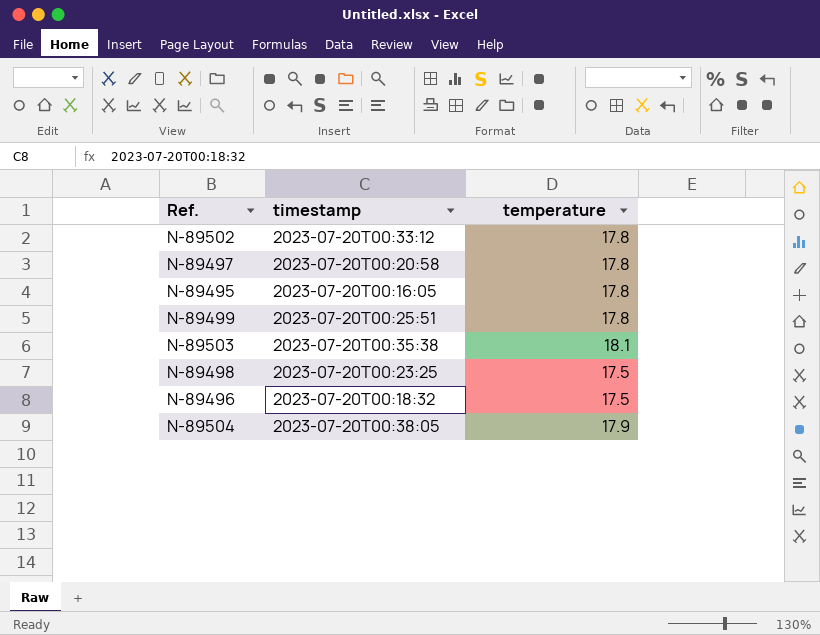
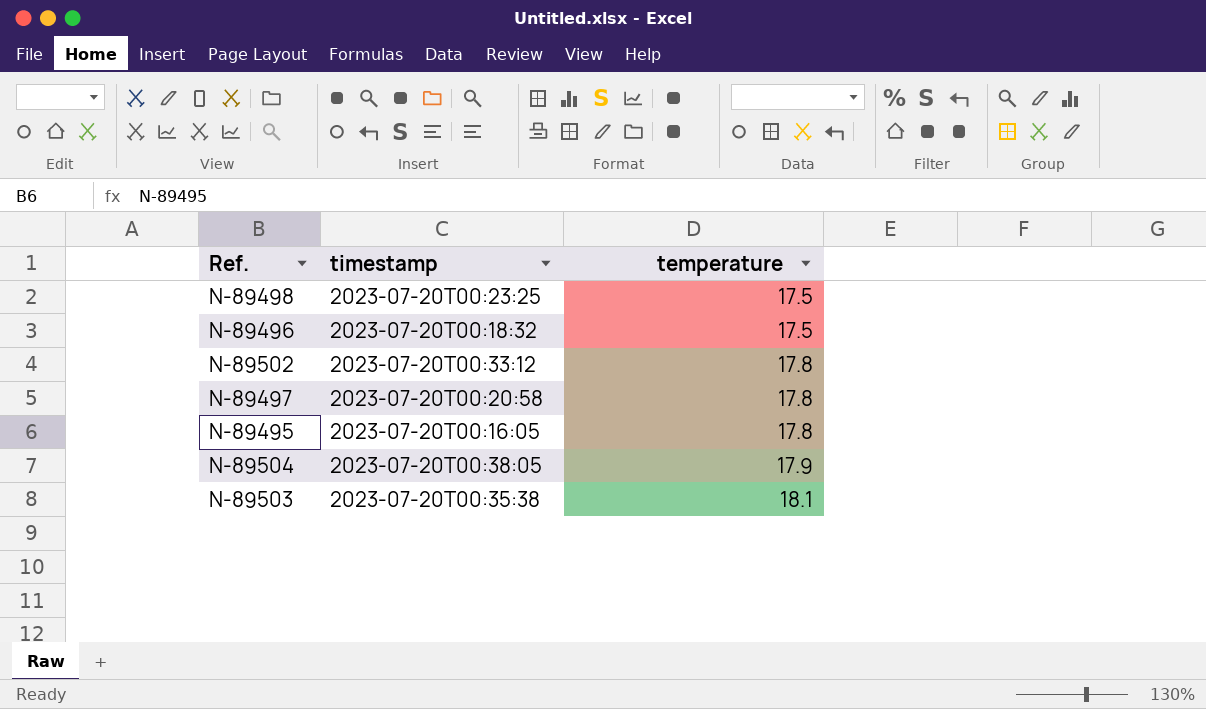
row order: none -> temperature ascending
row N-89499: 2023-07-20T00:25:51 | 17.8 -> none

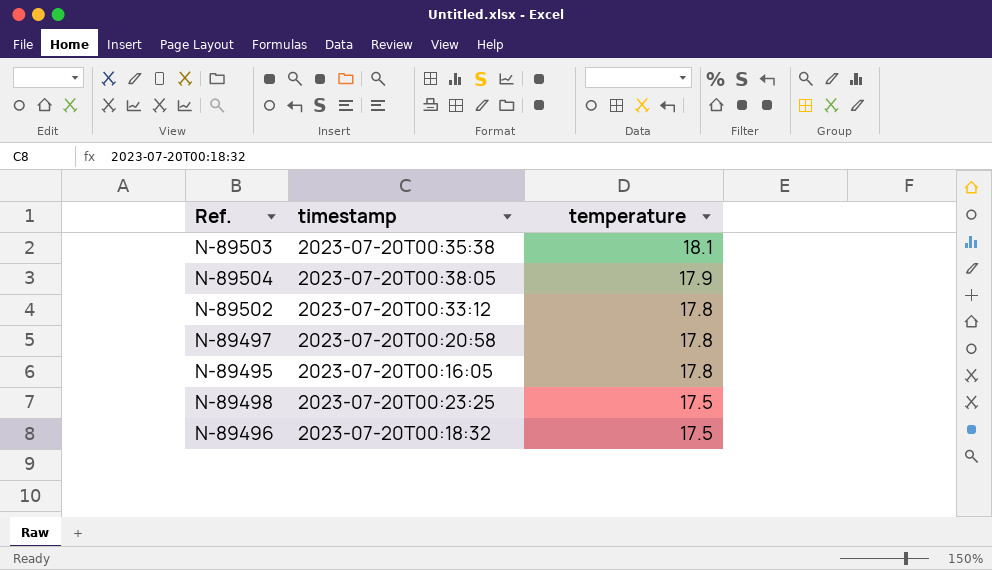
row order: temperature ascending -> temperature descending

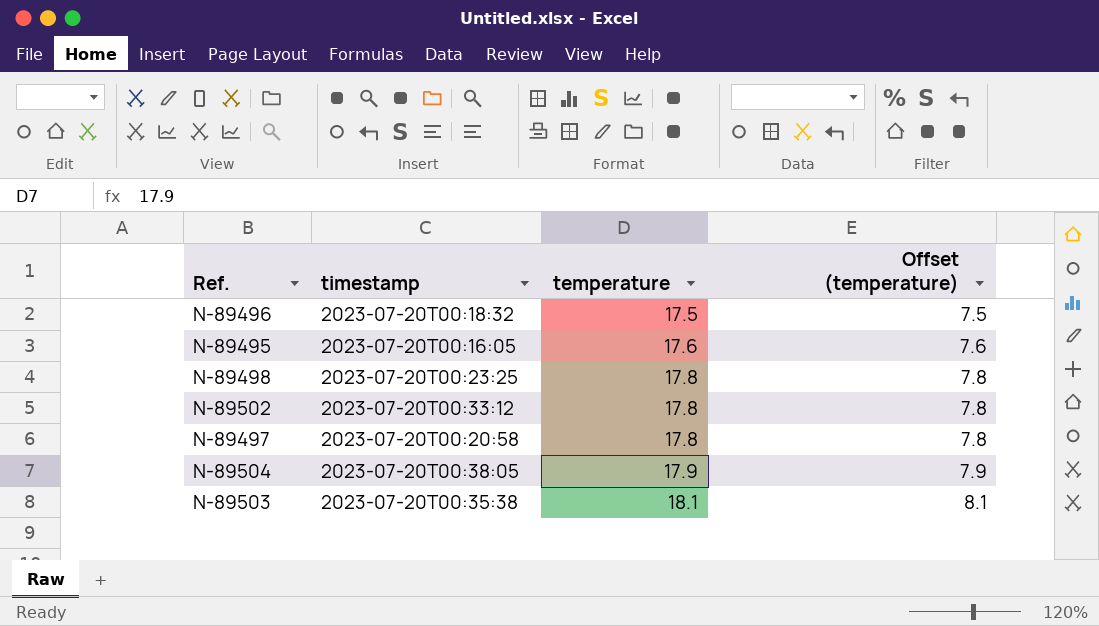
row order: temperature descending -> temperature ascending
column Offset (temperature) | formula: none -> [temperature] - 10
N-89495 | temperature: 17.8 -> 17.6
N-89498 | temperature: 17.5 -> 17.8

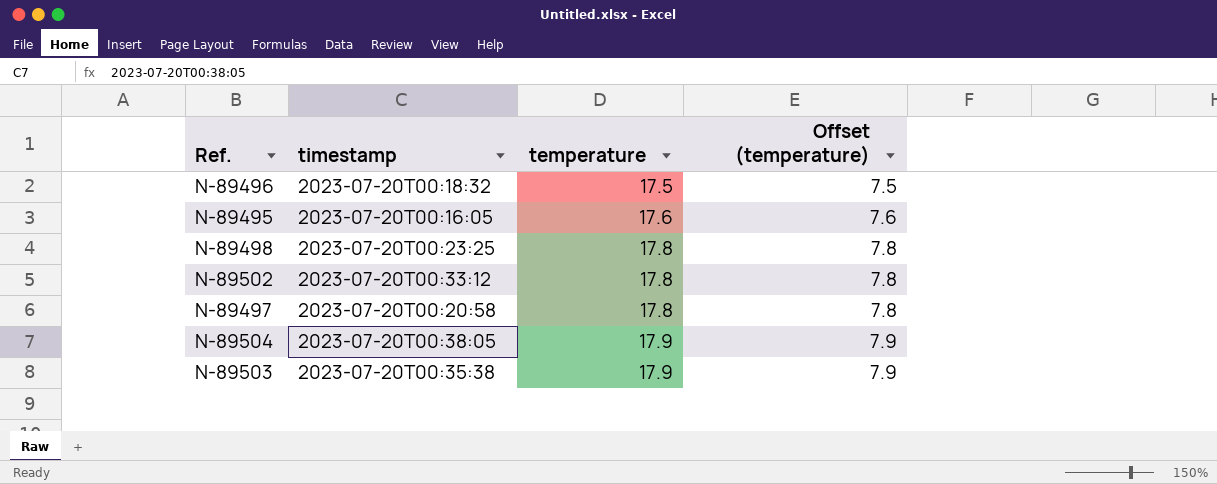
N-89503 | temperature: 18.1 -> 17.9
N-89503 | Offset (temperature): 8.1 -> 7.9

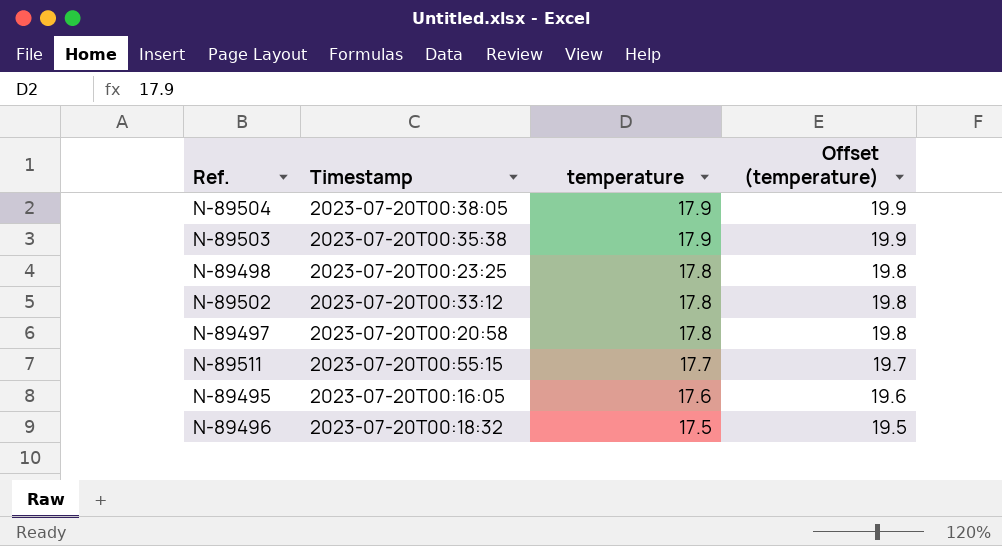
row order: temperature ascending -> temperature descending
column name: timestamp -> Timestamp
column Offset (temperature) | formula: [temperature] - 10 -> [temperature] + 2
row N-89511: none -> 2023-07-20T00:55:15 | 17.7 | 19.7

